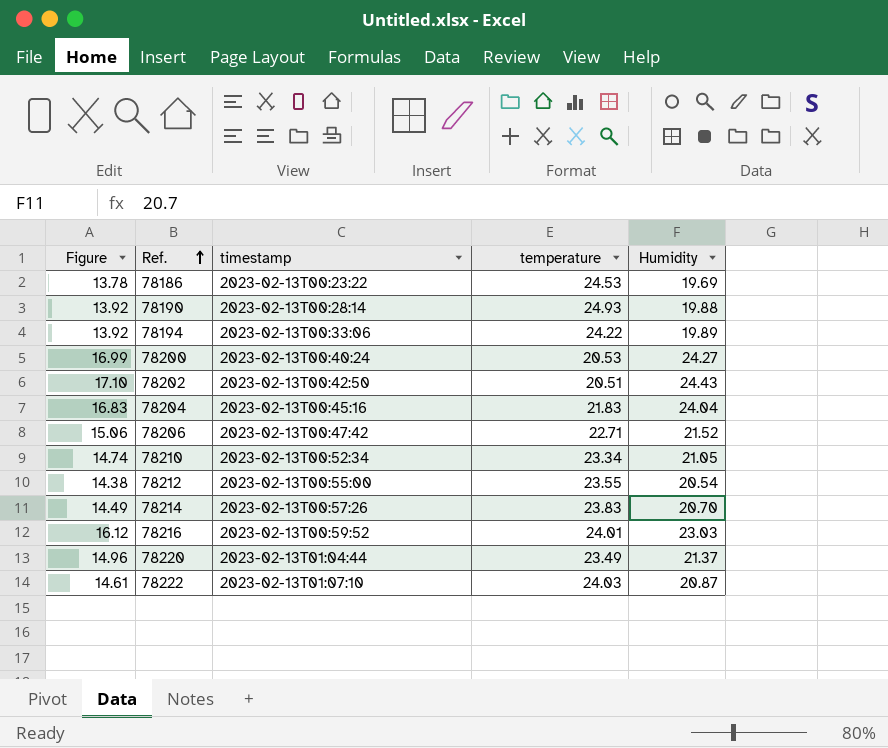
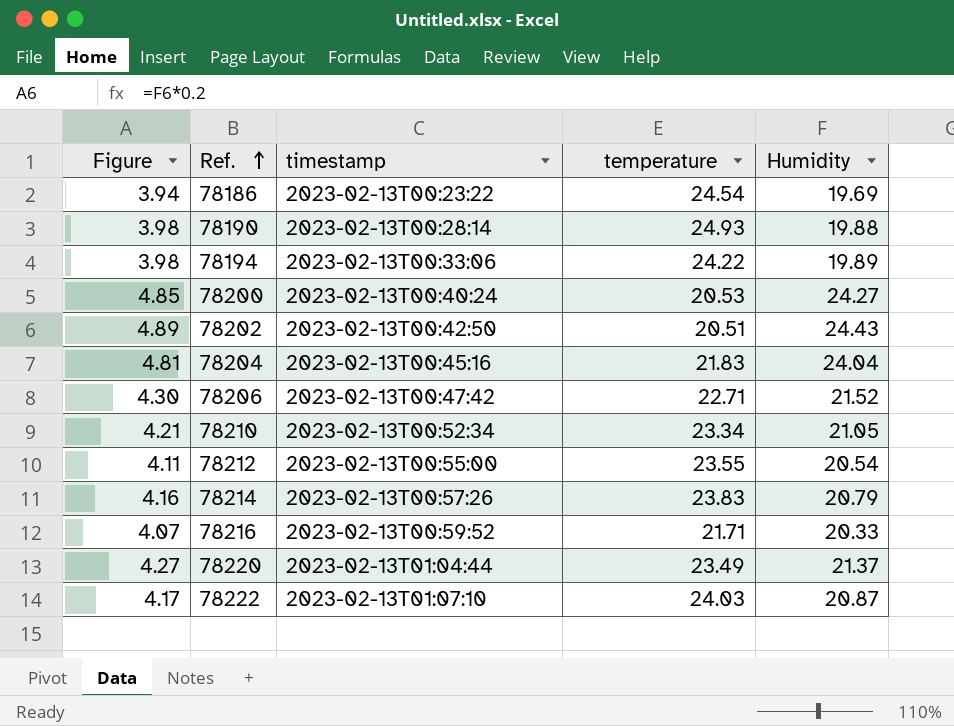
column Figure | formula: [Humidity] * 0.7 -> [Humidity] * 0.2
78186 | temperature: 24.53 -> 24.54
78214 | Humidity: 20.70 -> 20.79
78216 | temperature: 24.01 -> 21.71
78216 | Humidity: 23.03 -> 20.33

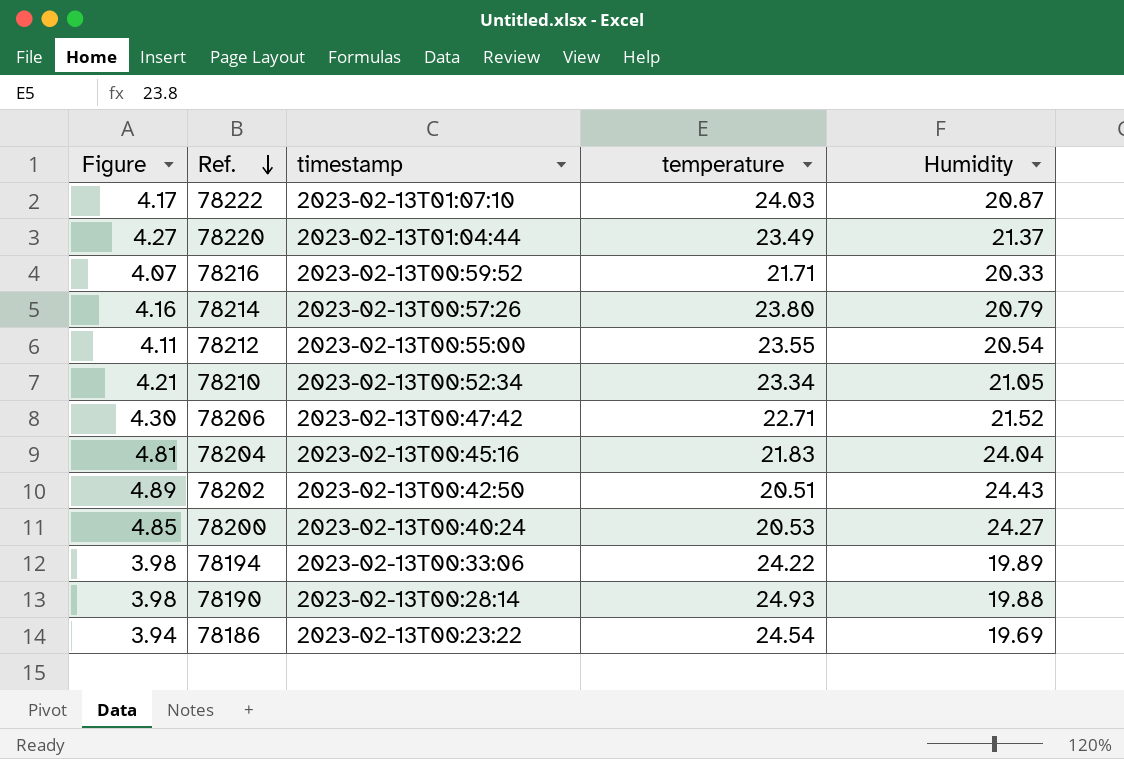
row order: Ref. ascending -> Ref. descending
78214 | temperature: 23.83 -> 23.80

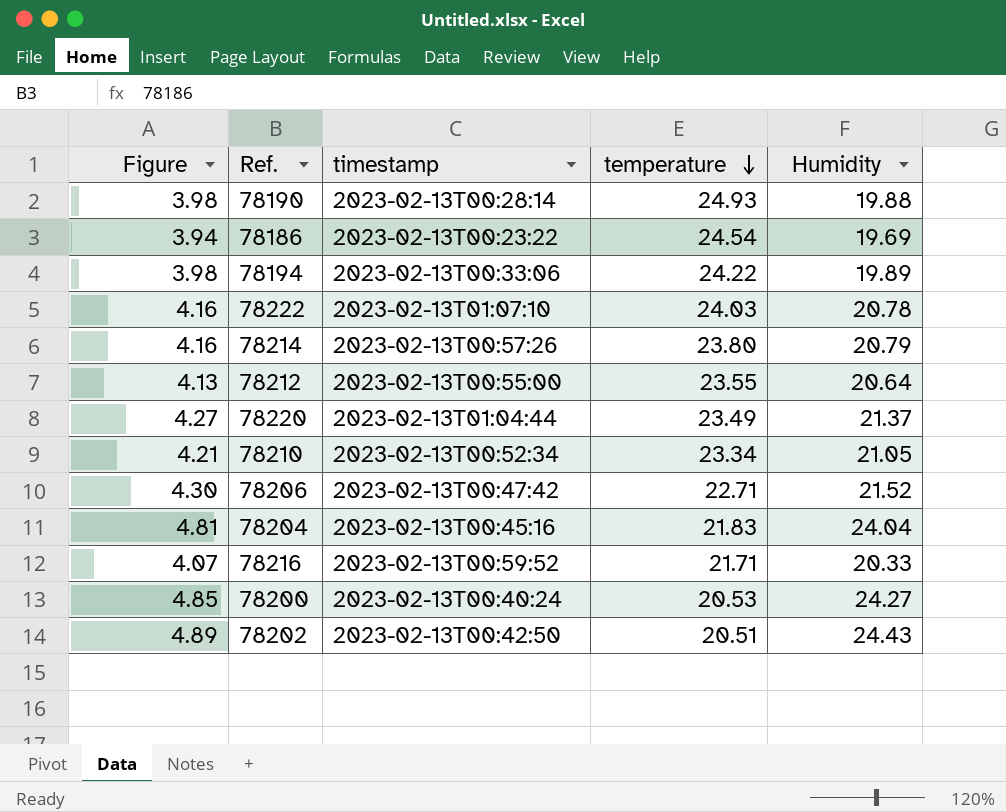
row order: Ref. descending -> temperature descending
78222 | Figure: 4.17 -> 4.16
78222 | Humidity: 20.87 -> 20.78
78212 | Figure: 4.11 -> 4.13
78212 | Humidity: 20.54 -> 20.64

